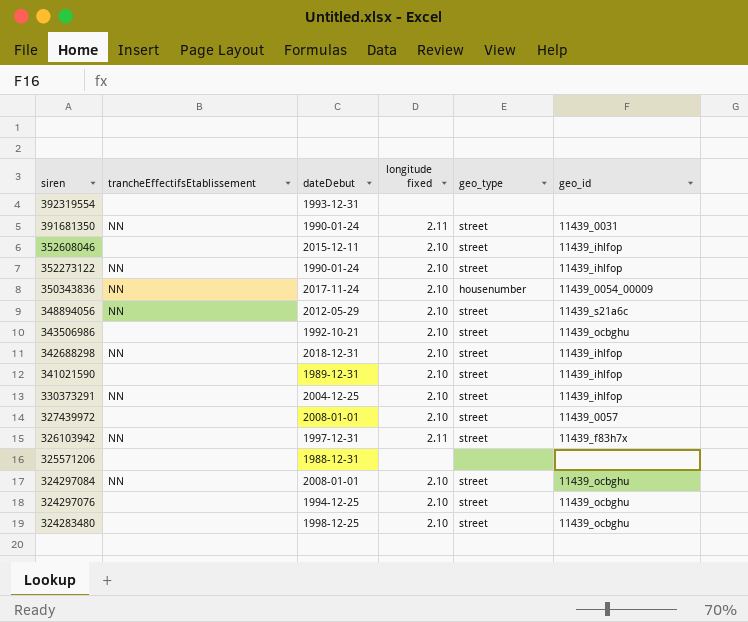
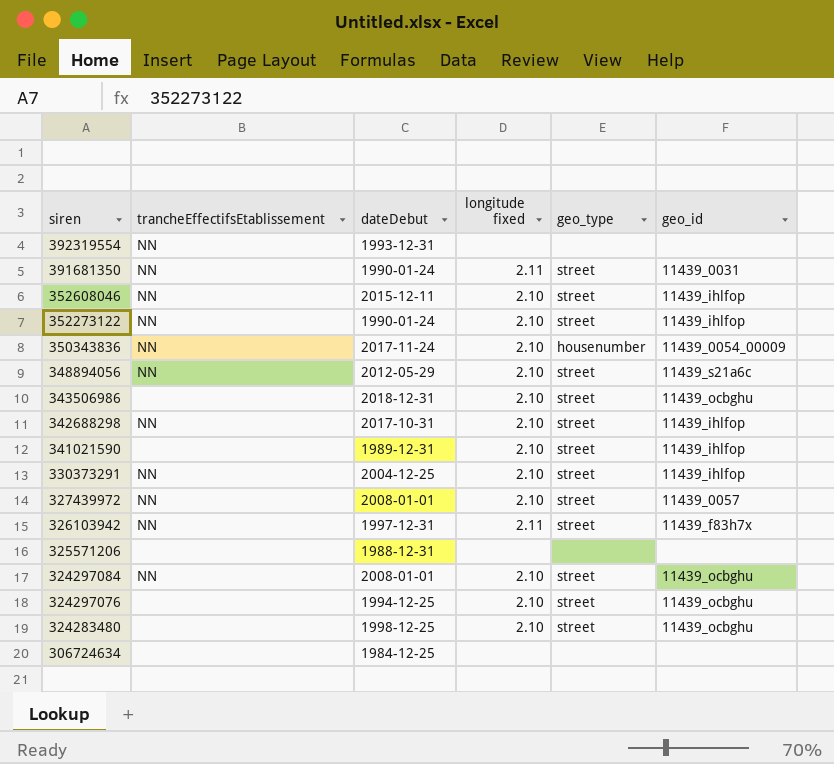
392319554 | trancheEffectifsEtablissement: none -> NN
352608046 | trancheEffectifsEtablissement: none -> NN
343506986 | dateDebut: 1992-10-21 -> 2018-12-31
342688298 | dateDebut: 2018-12-31 -> 2017-10-31
327439972 | trancheEffectifsEtablissement: none -> NN
row 306724634: none -> none | 1984-12-25 | none | none | none

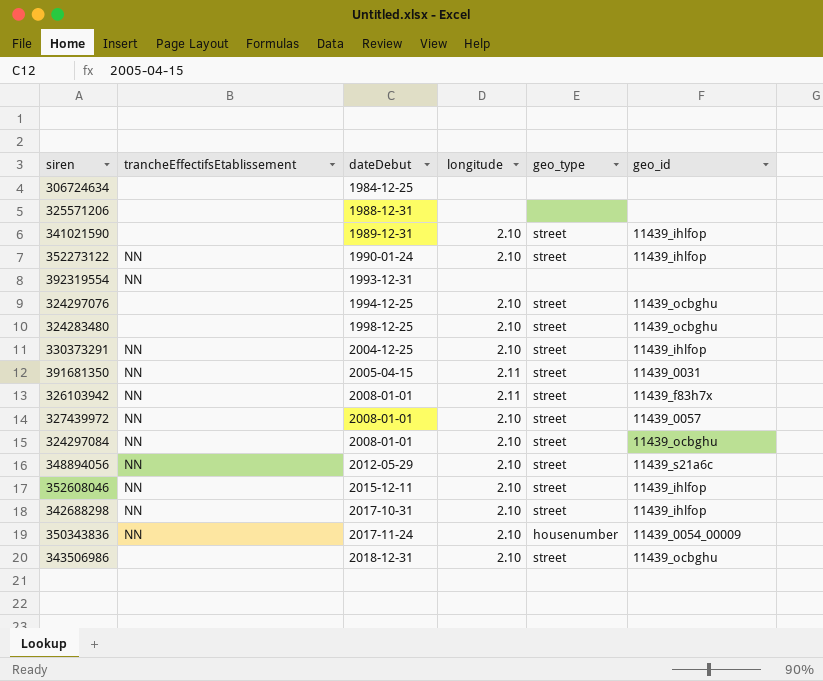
row order: siren descending -> dateDebut ascending
column name: longitude fixed -> longitude
391681350 | dateDebut: 1990-01-24 -> 2005-04-15
326103942 | dateDebut: 1997-12-31 -> 2008-01-01

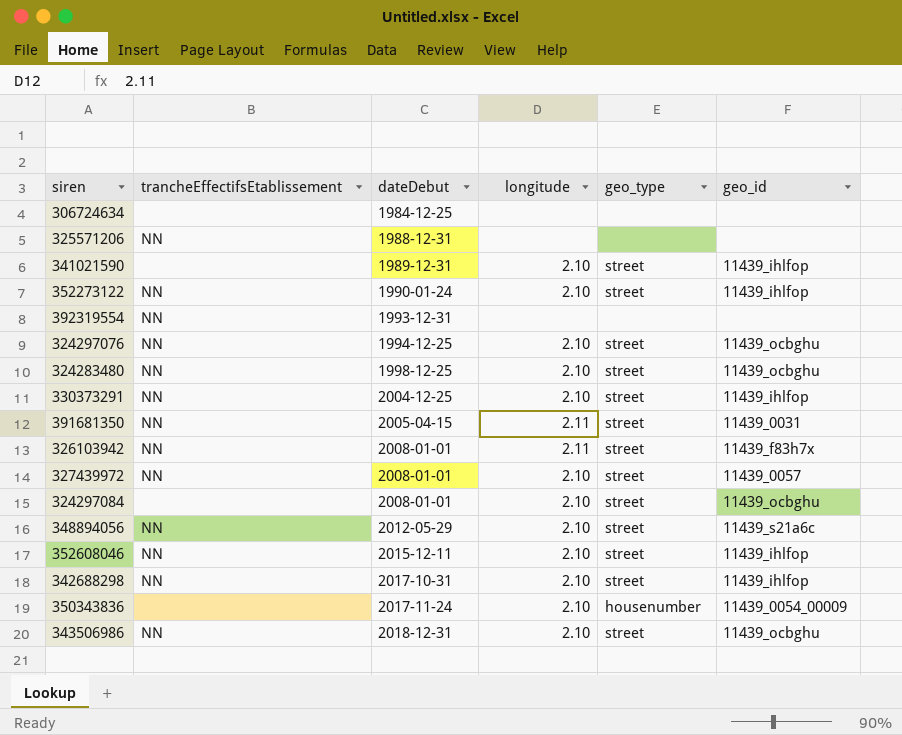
325571206 | trancheEffectifsEtablissement: none -> NN
324297076 | trancheEffectifsEtablissement: none -> NN
324283480 | trancheEffectifsEtablissement: none -> NN
324297084 | trancheEffectifsEtablissement: NN -> none
350343836 | trancheEffectifsEtablissement: NN -> none
343506986 | trancheEffectifsEtablissement: none -> NN

